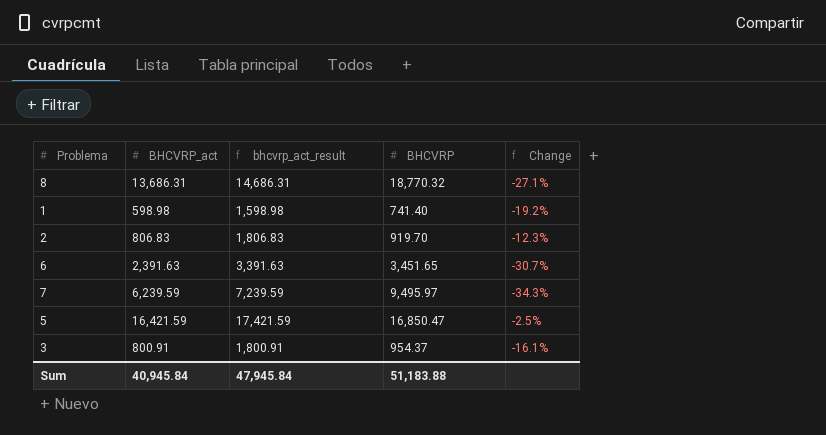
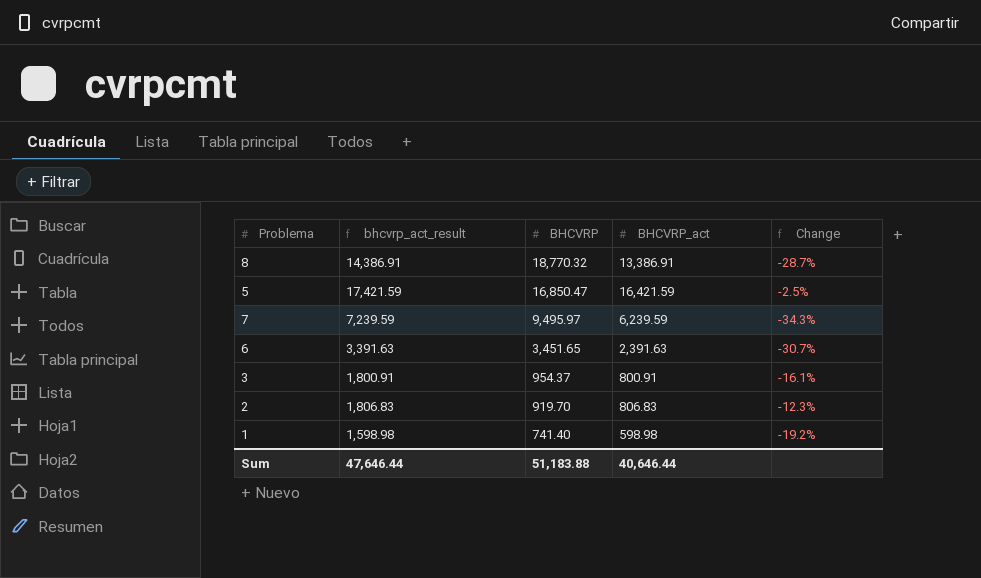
row order: none -> BHCVRP descending
column BHCVRP_act | position: 2 -> 4
8 | bhcvrp_act_result: 14,686.31 -> 14,386.91
8 | BHCVRP_act: 13,686.31 -> 13,386.91
8 | Change: -27.1% -> -28.7%
Sum | bhcvrp_act_result: 47,945.84 -> 47,646.44
Sum | BHCVRP_act: 40,945.84 -> 40,646.44

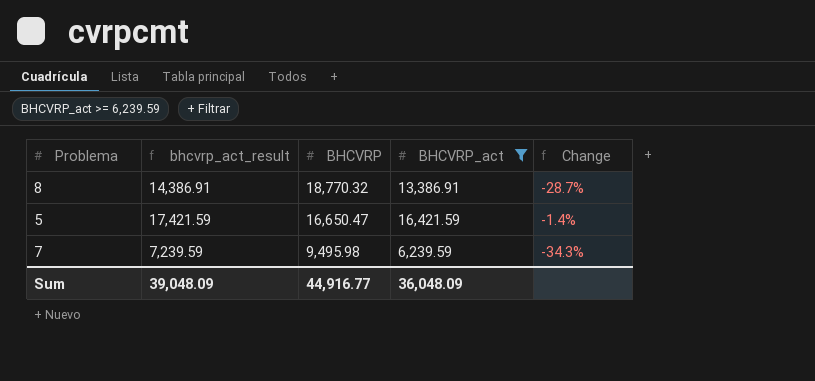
filter: none -> BHCVRP_act >= 6,239.59
5 | BHCVRP: 16,850.47 -> 16,650.47
5 | Change: -2.5% -> -1.4%
7 | BHCVRP: 9,495.97 -> 9,495.98
Sum | bhcvrp_act_result: 47,646.44 -> 39,048.09
Sum | BHCVRP: 51,183.88 -> 44,916.77
Sum | BHCVRP_act: 40,646.44 -> 36,048.09

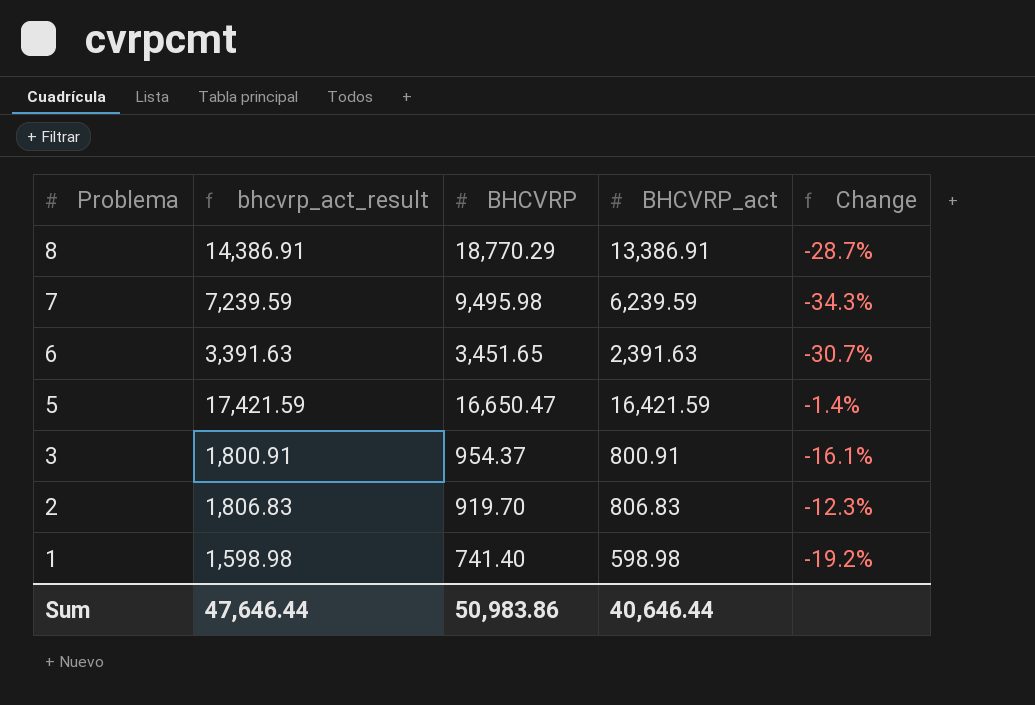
filter: BHCVRP_act >= 6,239.59 -> none
row order: BHCVRP descending -> Problema descending
8 | BHCVRP: 18,770.32 -> 18,770.29
Sum | bhcvrp_act_result: 39,048.09 -> 47,646.44
Sum | BHCVRP: 44,916.77 -> 50,983.86
Sum | BHCVRP_act: 36,048.09 -> 40,646.44

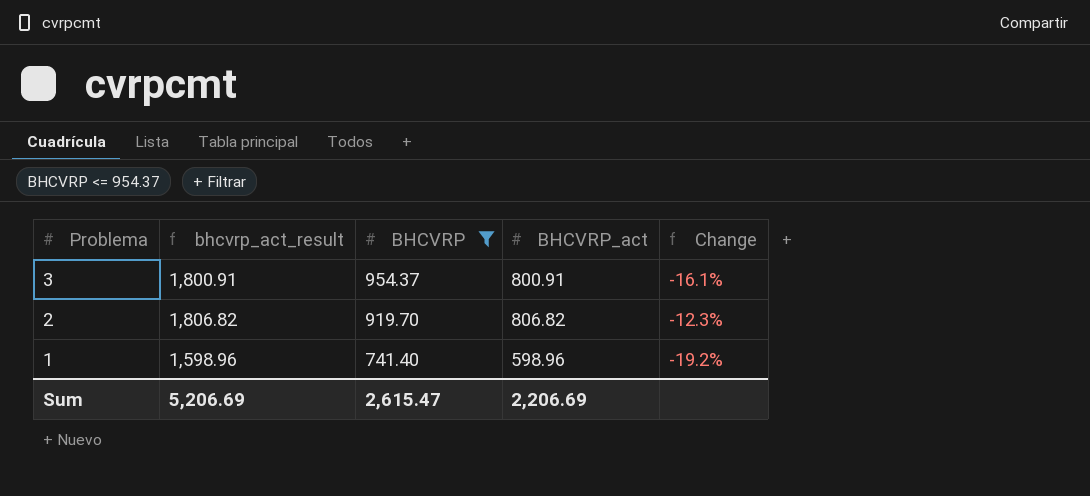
filter: none -> BHCVRP <= 954.37
2 | bhcvrp_act_result: 1,806.83 -> 1,806.82
2 | BHCVRP_act: 806.83 -> 806.82
1 | bhcvrp_act_result: 1,598.98 -> 1,598.96
1 | BHCVRP_act: 598.98 -> 598.96
Sum | bhcvrp_act_result: 47,646.44 -> 5,206.69
Sum | BHCVRP: 50,983.86 -> 2,615.47
Sum | BHCVRP_act: 40,646.44 -> 2,206.69

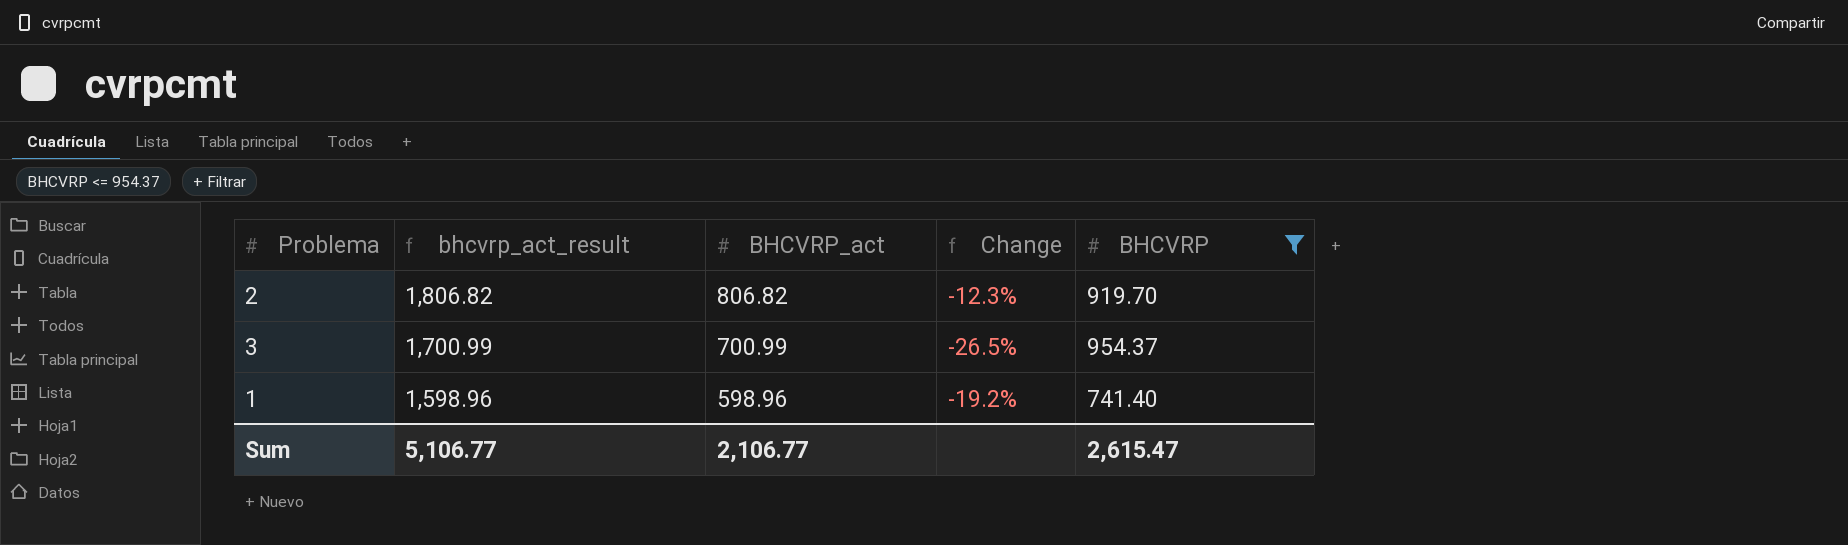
row order: Problema descending -> bhcvrp_act_result descending
column BHCVRP | position: 3 -> 5
3 | bhcvrp_act_result: 1,800.91 -> 1,700.99
3 | BHCVRP_act: 800.91 -> 700.99
3 | Change: -16.1% -> -26.5%
Sum | bhcvrp_act_result: 5,206.69 -> 5,106.77
Sum | BHCVRP_act: 2,206.69 -> 2,106.77

